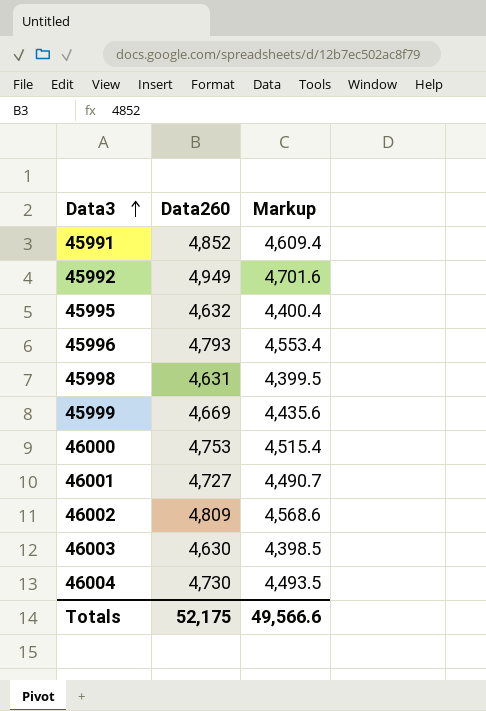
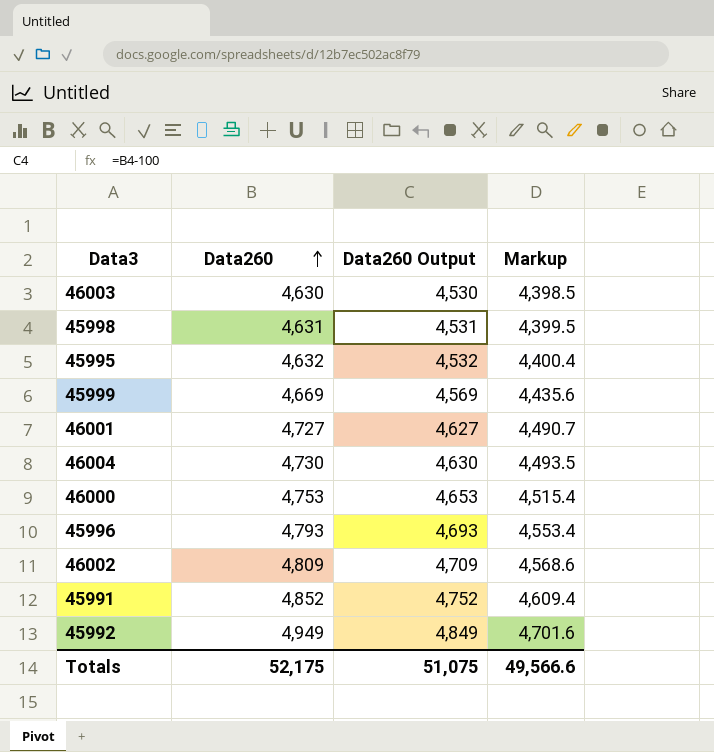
row order: Data3 ascending -> Data260 ascending
column Data260 Output | formula: none -> [Data260] - 100

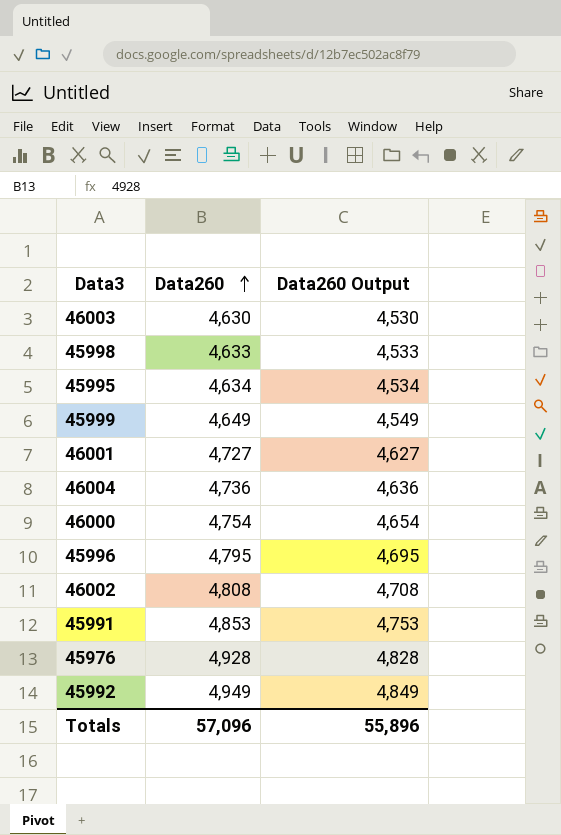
column Markup | formula: [Data260] * 0.95 -> none
45998 | Data260: 4,631 -> 4,633
45998 | Data260 Output: 4,531 -> 4,533
45995 | Data260: 4,632 -> 4,634
45995 | Data260 Output: 4,532 -> 4,534
45999 | Data260: 4,669 -> 4,649
45999 | Data260 Output: 4,569 -> 4,549
46004 | Data260: 4,730 -> 4,736
46004 | Data260 Output: 4,630 -> 4,636
46000 | Data260: 4,753 -> 4,754
46000 | Data260 Output: 4,653 -> 4,654
45996 | Data260: 4,793 -> 4,795
45996 | Data260 Output: 4,693 -> 4,695
46002 | Data260: 4,809 -> 4,808
46002 | Data260 Output: 4,709 -> 4,708
45991 | Data260: 4,852 -> 4,853
45991 | Data260 Output: 4,752 -> 4,753
row 45976: none -> 4,928 | 4,828
Totals | Data260: 52,175 -> 57,096
Totals | Data260 Output: 51,075 -> 55,896

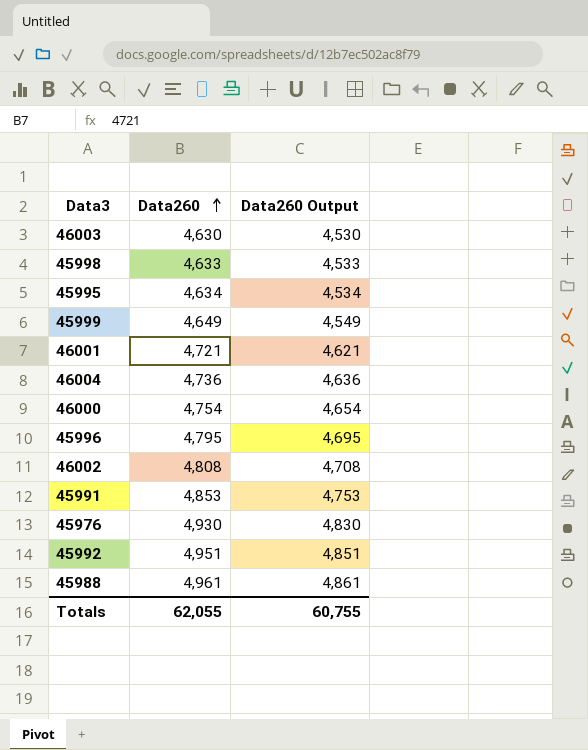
46001 | Data260: 4,727 -> 4,721
46001 | Data260 Output: 4,627 -> 4,621
45976 | Data260: 4,928 -> 4,930
45976 | Data260 Output: 4,828 -> 4,830
45992 | Data260: 4,949 -> 4,951
45992 | Data260 Output: 4,849 -> 4,851
row 45988: none -> 4,961 | 4,861
Totals | Data260: 57,096 -> 62,055
Totals | Data260 Output: 55,896 -> 60,755

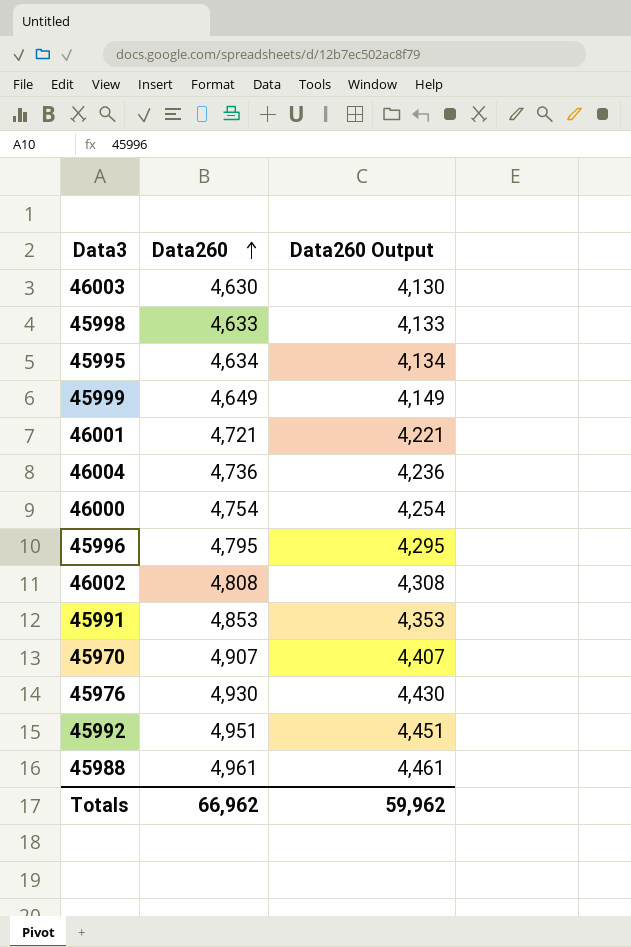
column Data260 Output | formula: [Data260] - 100 -> [Data260] - 500
row 45970: none -> 4,907 | 4,407
Totals | Data260: 62,055 -> 66,962
Totals | Data260 Output: 60,755 -> 59,962

